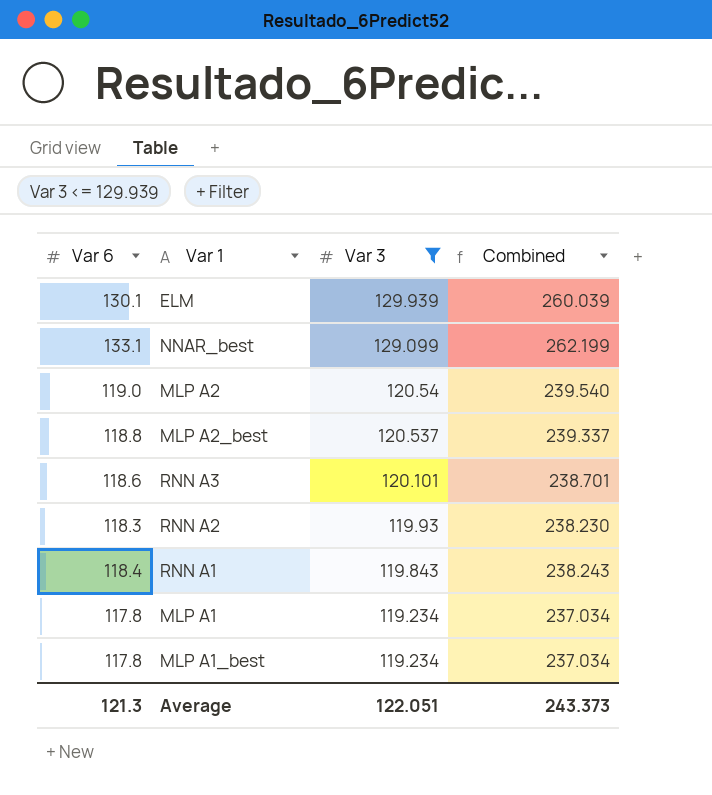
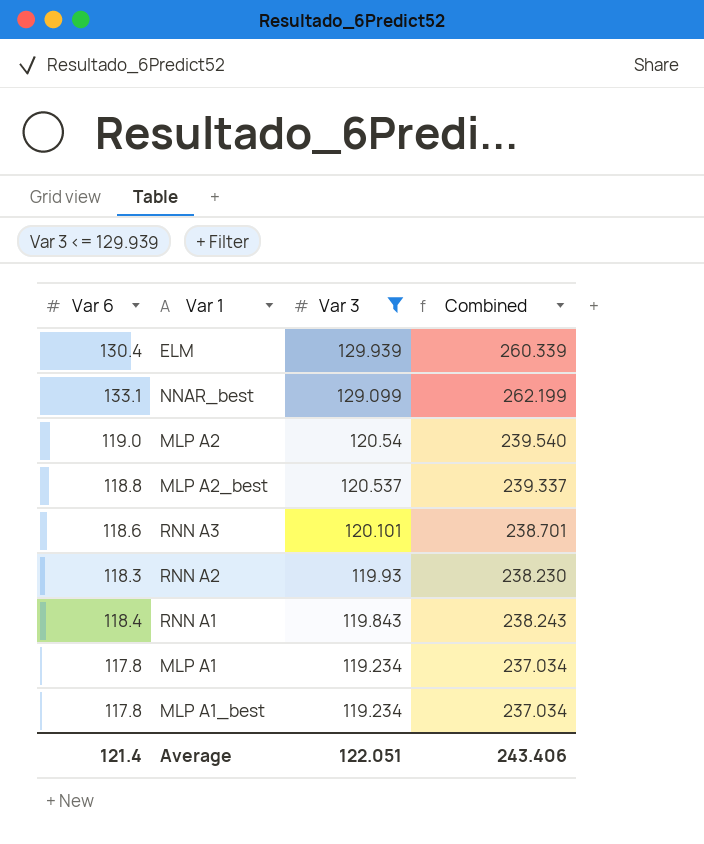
ELM | Var 6: 130.1 -> 130.4
ELM | Combined: 260.039 -> 260.339
Average | Var 6: 121.3 -> 121.4
Average | Combined: 243.373 -> 243.406

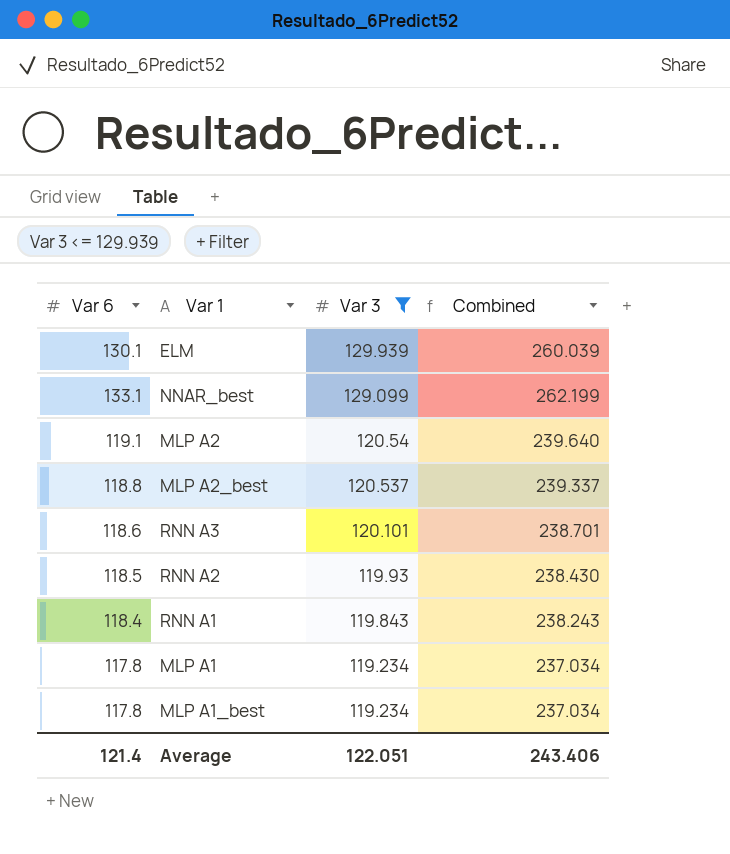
ELM | Var 6: 130.4 -> 130.1
ELM | Combined: 260.339 -> 260.039
MLP A2 | Var 6: 119.0 -> 119.1
MLP A2 | Combined: 239.540 -> 239.640
RNN A2 | Var 6: 118.3 -> 118.5
RNN A2 | Combined: 238.230 -> 238.430

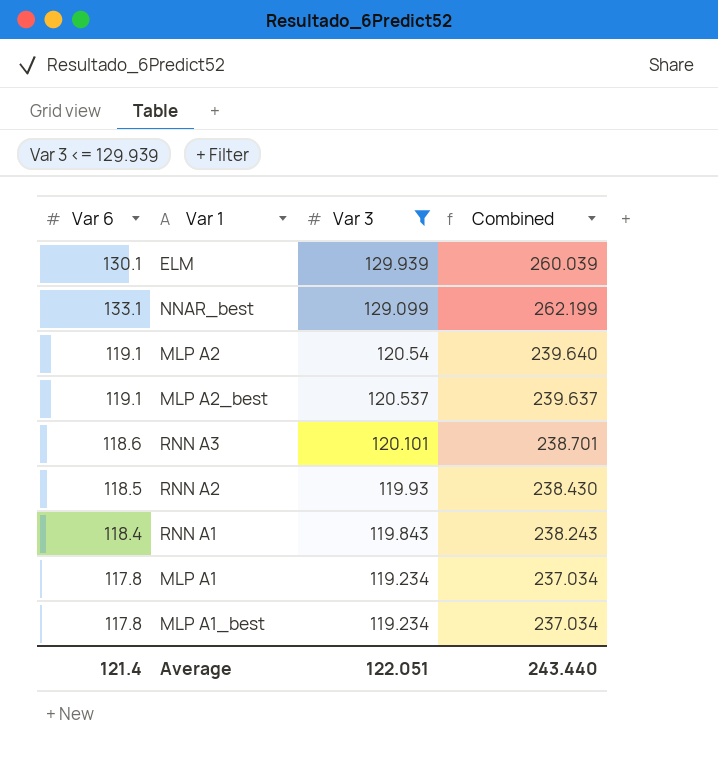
MLP A2_best | Var 6: 118.8 -> 119.1
MLP A2_best | Combined: 239.337 -> 239.637
Average | Combined: 243.406 -> 243.440

